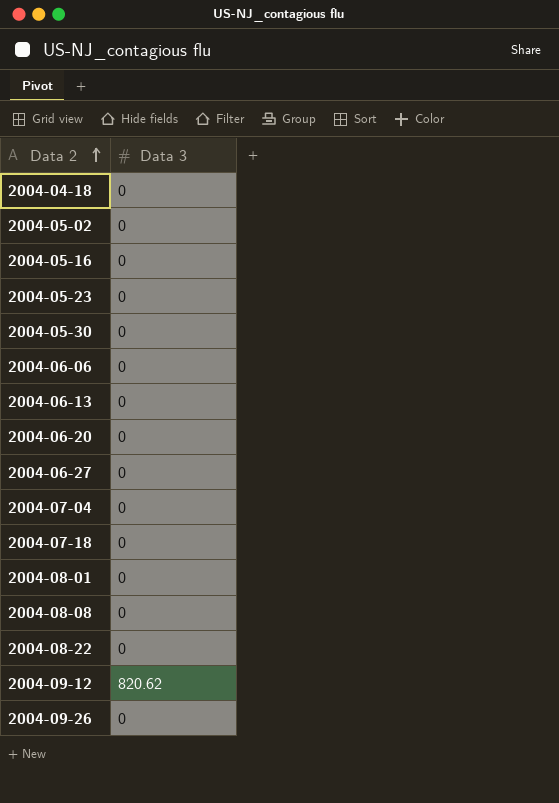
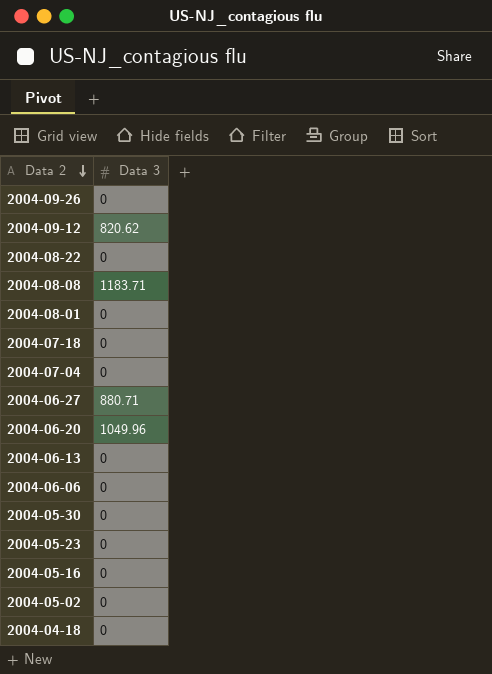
row order: Data 2 ascending -> Data 2 descending
2004-08-08 | Data 3: 0 -> 1183.71
2004-06-27 | Data 3: 0 -> 880.71
2004-06-20 | Data 3: 0 -> 1049.96

